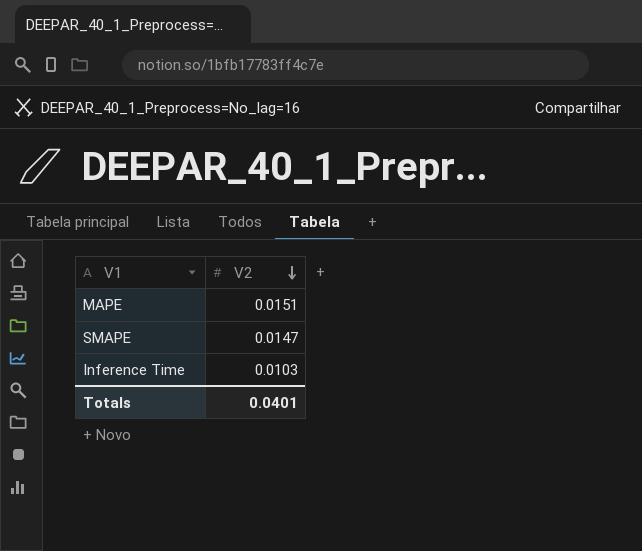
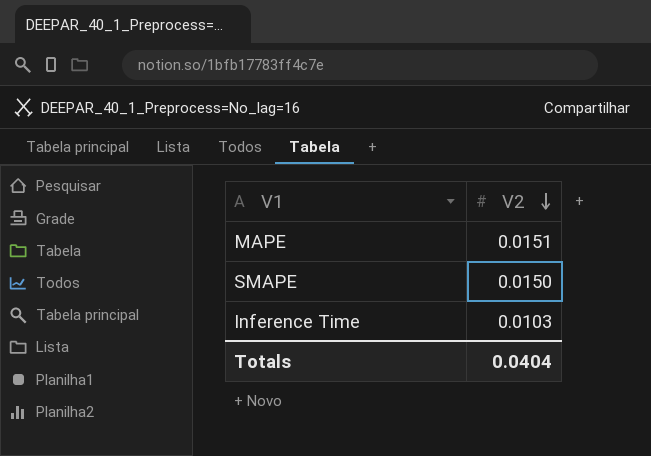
SMAPE | V2: 0.0147 -> 0.0150
Totals | V2: 0.0401 -> 0.0404

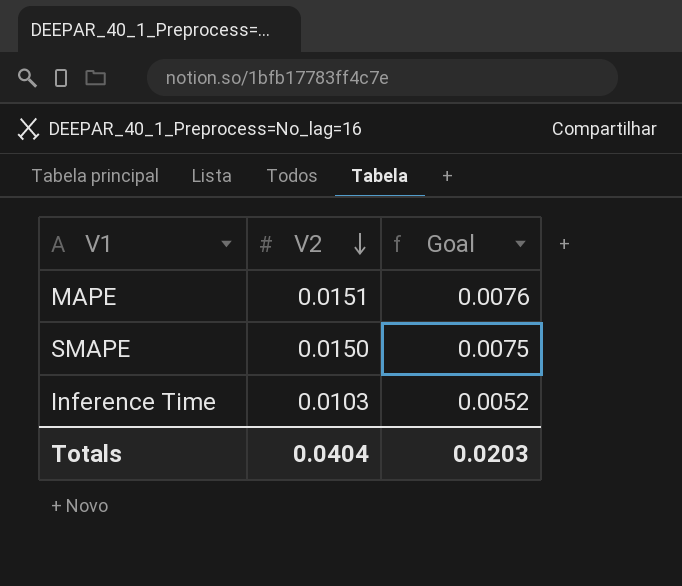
column Goal | formula: none -> [V2] * 0.5

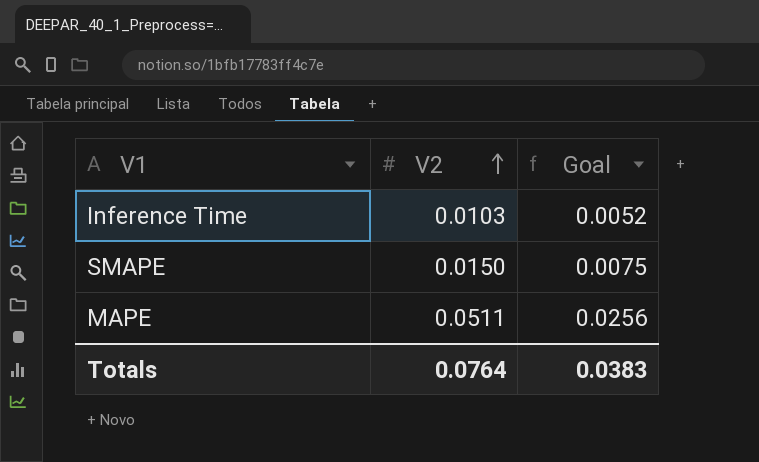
row order: V2 descending -> V2 ascending
MAPE | V2: 0.0151 -> 0.0511
MAPE | Goal: 0.0076 -> 0.0256
Totals | V2: 0.0404 -> 0.0764
Totals | Goal: 0.0203 -> 0.0383

